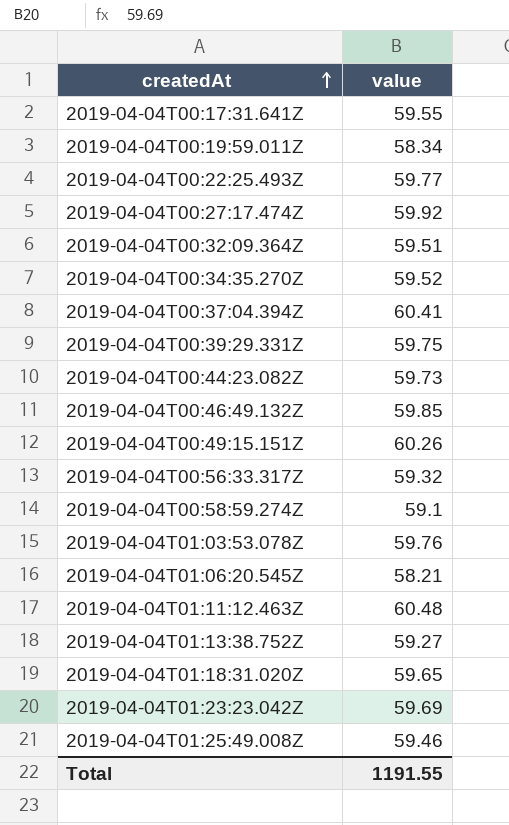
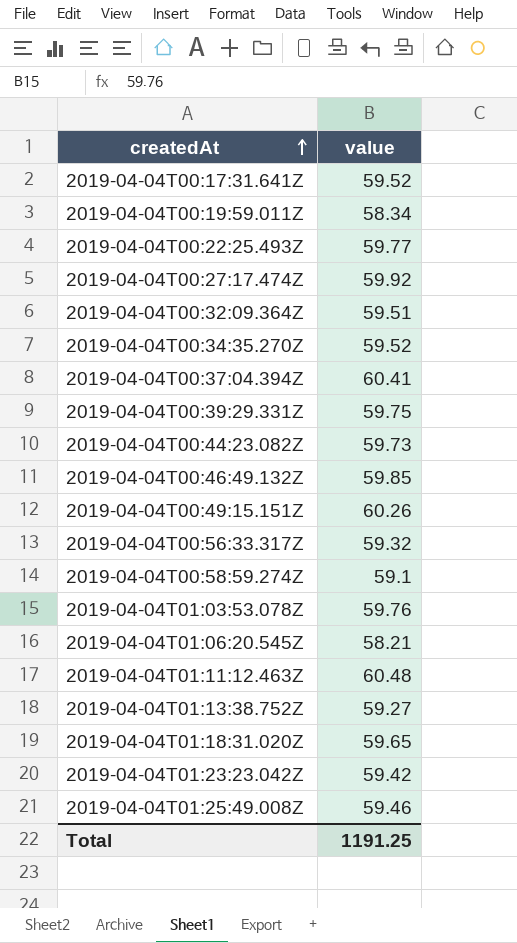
2019-04-04T00:17:31.641Z | value: 59.55 -> 59.52
2019-04-04T01:23:23.042Z | value: 59.69 -> 59.42
Total | value: 1191.55 -> 1191.25

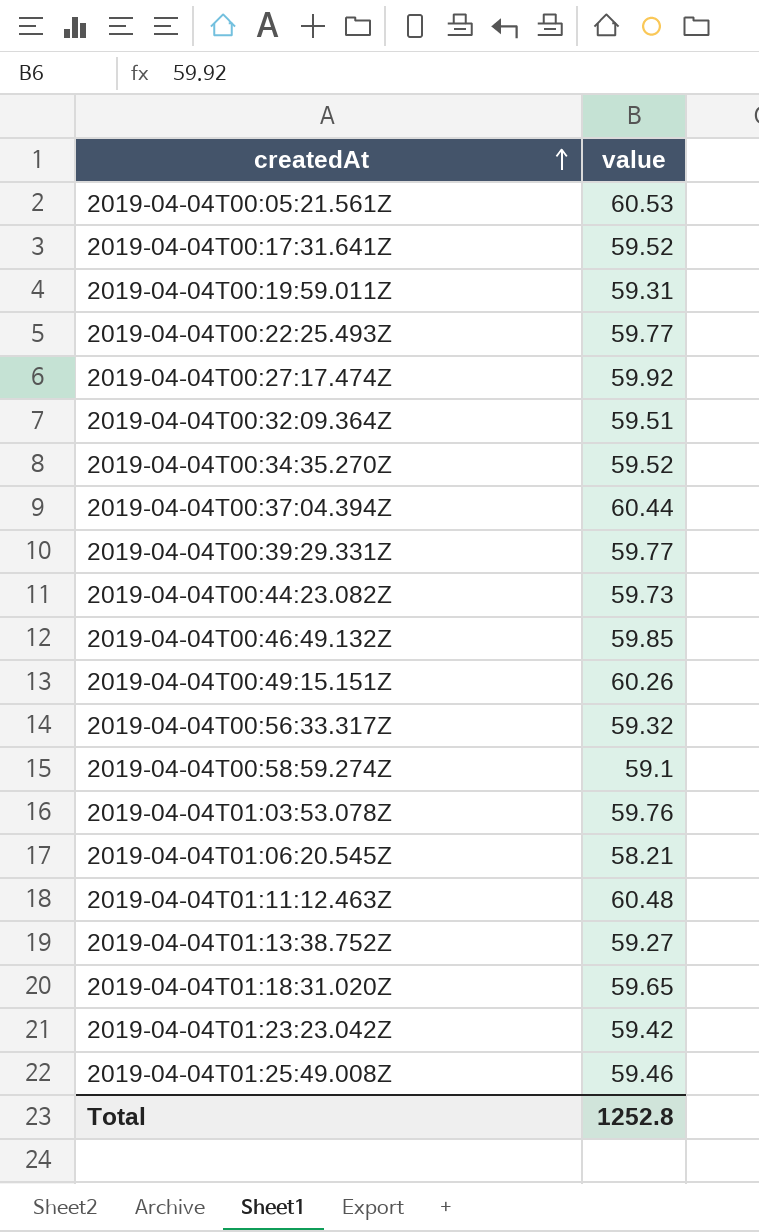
row 2019-04-04T00:05:21.561Z: none -> 60.53
2019-04-04T00:19:59.011Z | value: 58.34 -> 59.31
2019-04-04T00:37:04.394Z | value: 60.41 -> 60.44
2019-04-04T00:39:29.331Z | value: 59.75 -> 59.77
Total | value: 1191.25 -> 1252.8

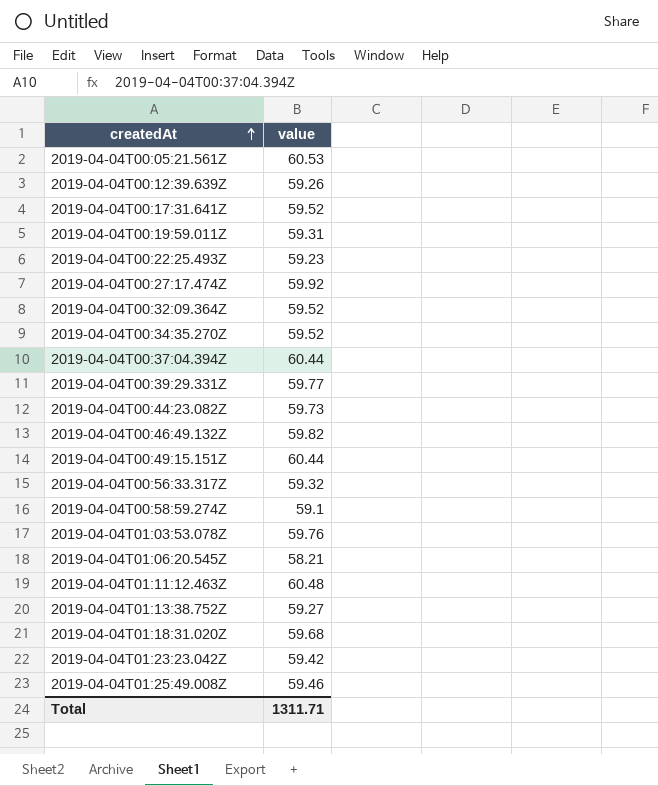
row 2019-04-04T00:12:39.639Z: none -> 59.26
2019-04-04T00:22:25.493Z | value: 59.77 -> 59.23
2019-04-04T00:32:09.364Z | value: 59.51 -> 59.52
2019-04-04T00:46:49.132Z | value: 59.85 -> 59.82
2019-04-04T00:49:15.151Z | value: 60.26 -> 60.44
2019-04-04T01:18:31.020Z | value: 59.65 -> 59.68
Total | value: 1252.8 -> 1311.71

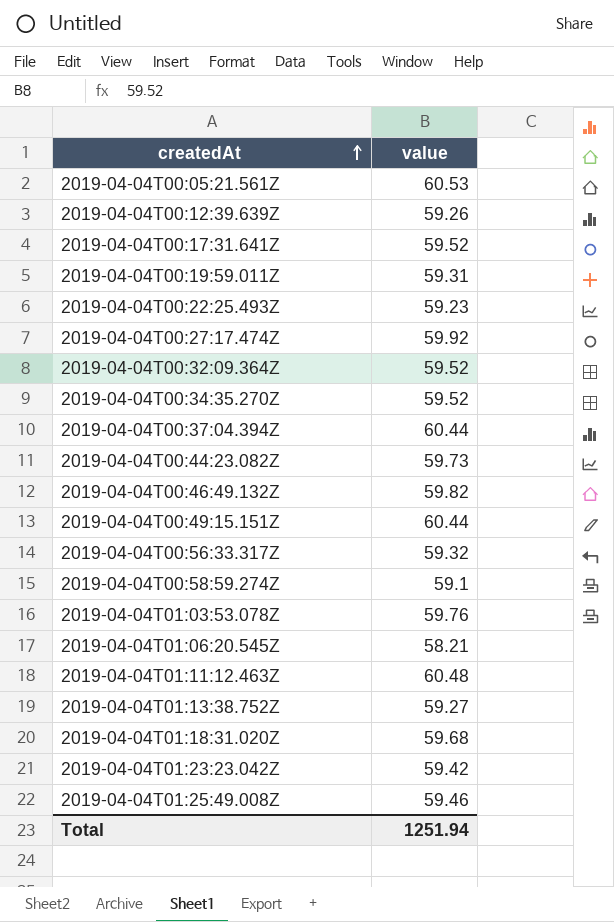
row 2019-04-04T00:39:29.331Z: 59.77 -> none
Total | value: 1311.71 -> 1251.94

